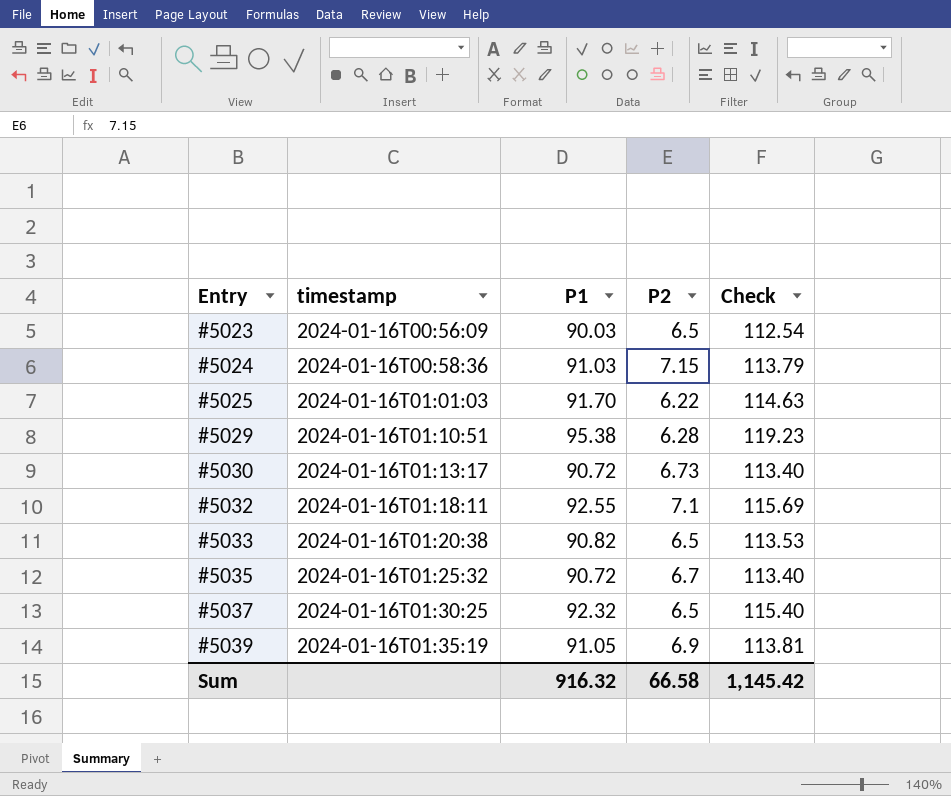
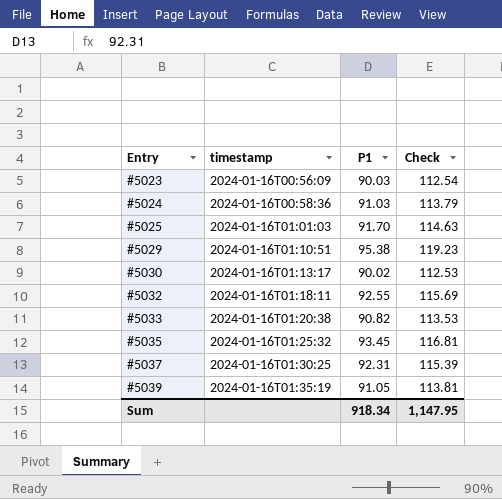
column P2 | position: 4 -> none
#5030 | P1: 90.72 -> 90.02
#5030 | Check: 113.40 -> 112.53
#5035 | P1: 90.72 -> 93.45
#5035 | Check: 113.40 -> 116.81
#5037 | P1: 92.32 -> 92.31
#5037 | Check: 115.40 -> 115.39
Sum | P1: 916.32 -> 918.34
Sum | Check: 1,145.42 -> 1,147.95

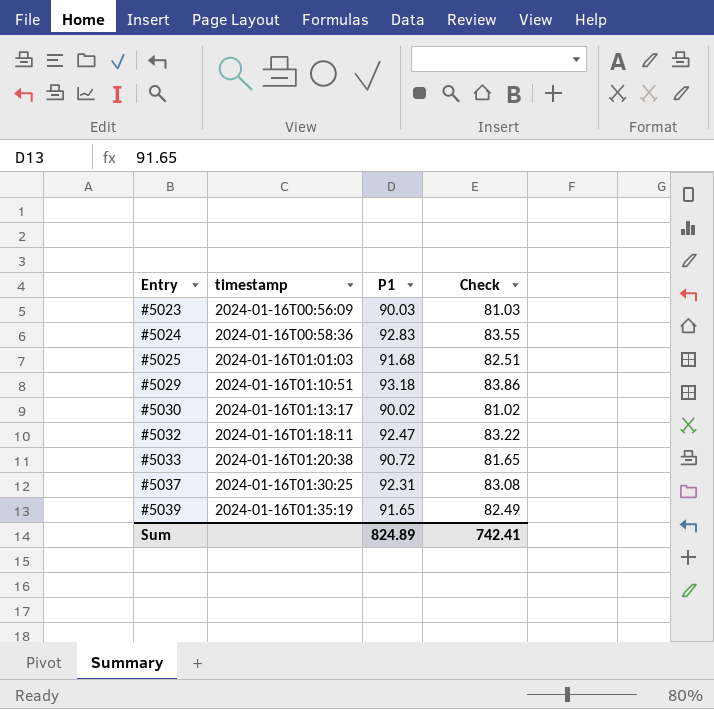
column Check | formula: [P1] * 1.25 -> [P1] * 0.9
row #5035: 2024-01-16T01:25:32 | 93.45 | 116.81 -> none
#5024 | P1: 91.03 -> 92.83
#5025 | P1: 91.70 -> 91.68
#5029 | P1: 95.38 -> 93.18
#5032 | P1: 92.55 -> 92.47
#5033 | P1: 90.82 -> 90.72
#5039 | P1: 91.05 -> 91.65
Sum | P1: 918.34 -> 824.89
Sum | Check: 1,147.95 -> 742.41

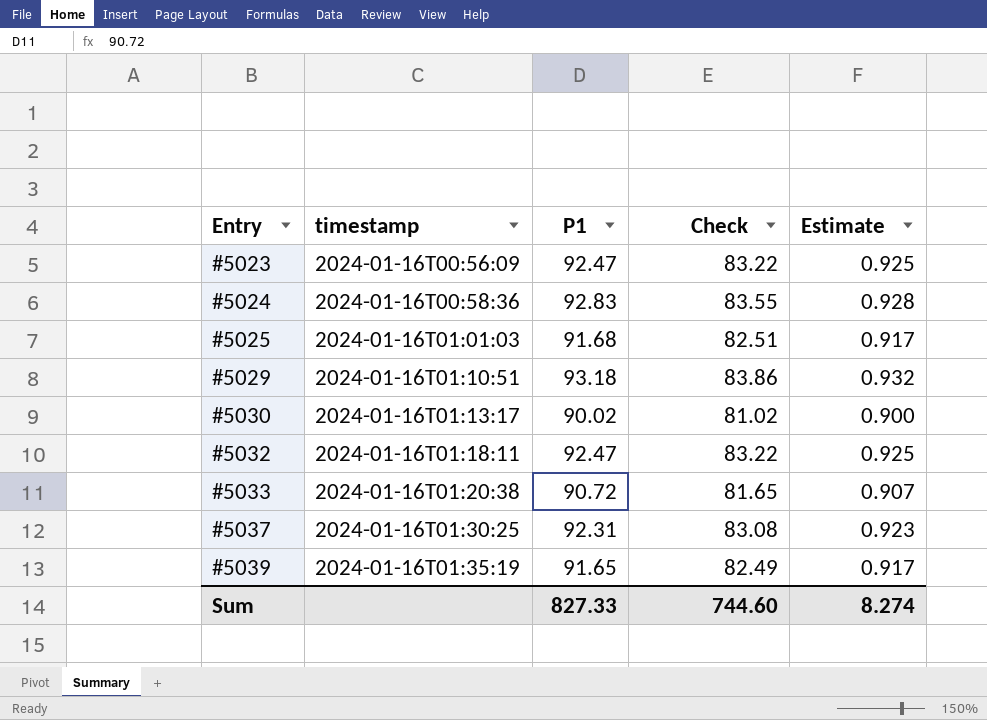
column Estimate | formula: none -> [P1] * 0.01
#5023 | P1: 90.03 -> 92.47
#5023 | Check: 81.03 -> 83.22
Sum | P1: 824.89 -> 827.33
Sum | Check: 742.41 -> 744.60

